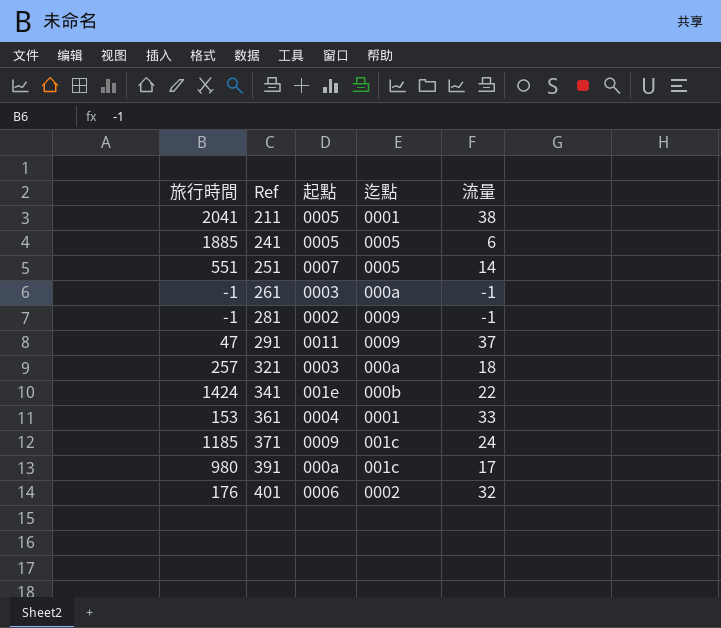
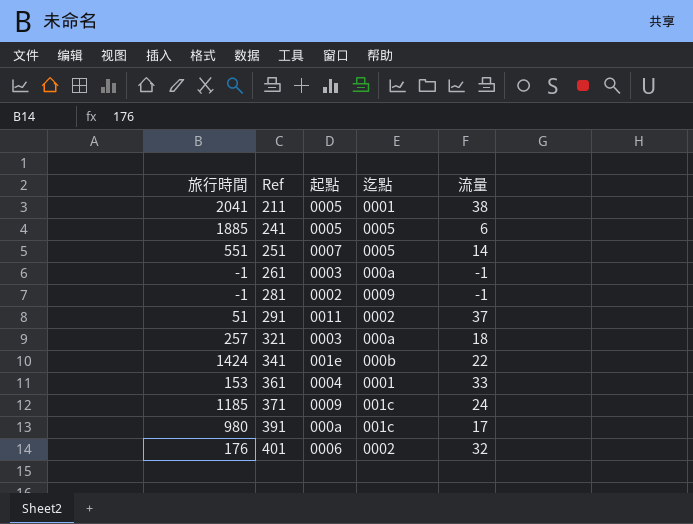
291 | 旅行時間: 47 -> 51
291 | 迄點: 0009 -> 0002

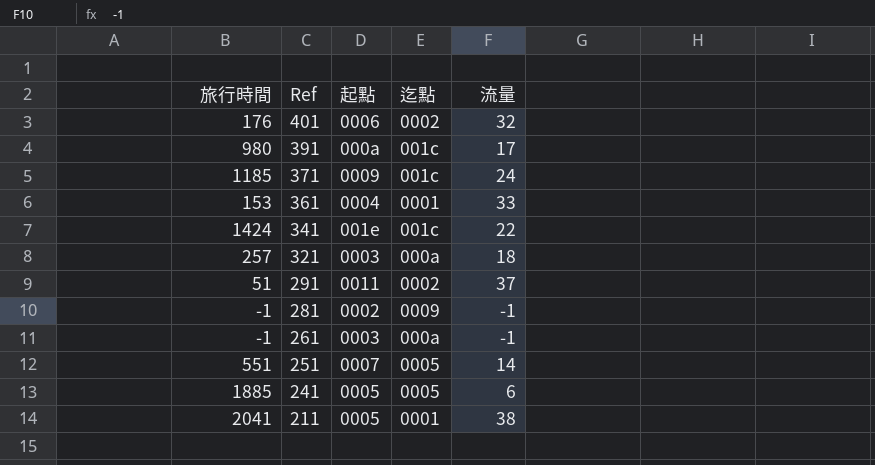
row order: Ref ascending -> Ref descending
341 | 迄點: 000b -> 001c

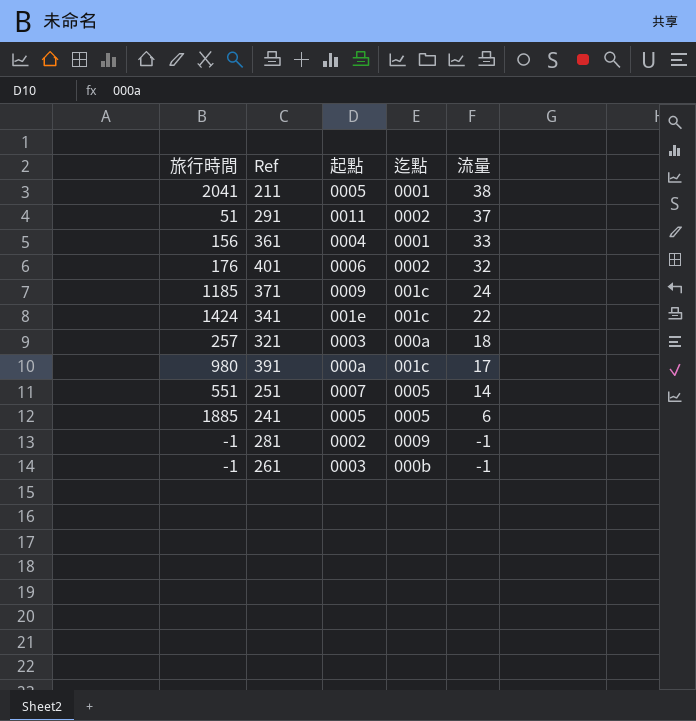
row order: Ref descending -> 流量 descending
361 | 旅行時間: 153 -> 156
261 | 迄點: 000a -> 000b

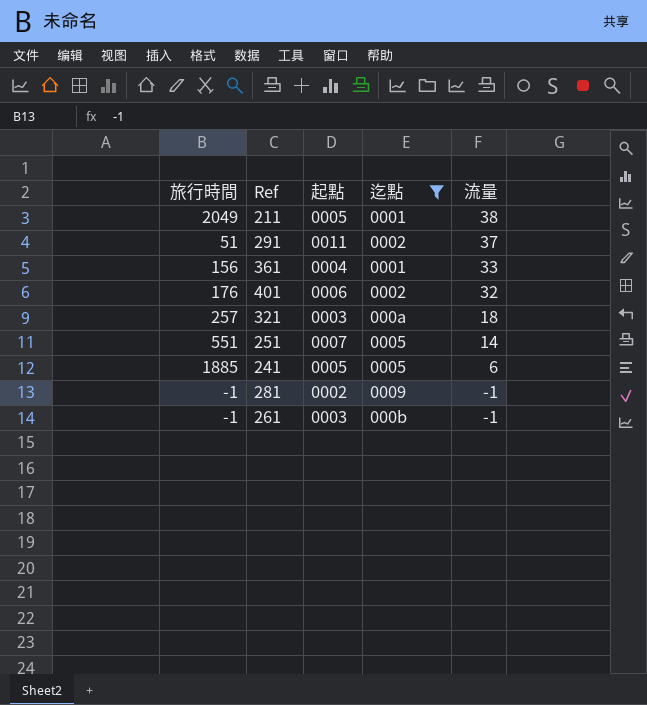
filter: none -> 迄點 != 001c
211 | 旅行時間: 2041 -> 2049

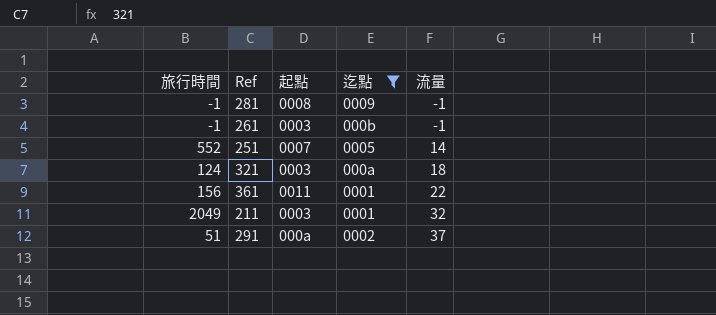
row order: 流量 descending -> 流量 ascending
row 401: 176 | 0006 | 0002 | 32 -> none
row 241: 1885 | 0005 | 0005 | 6 -> none
281 | 起點: 0002 -> 0008
251 | 旅行時間: 551 -> 552
321 | 旅行時間: 257 -> 124
361 | 起點: 0004 -> 0011
361 | 流量: 33 -> 22
211 | 起點: 0005 -> 0003
211 | 流量: 38 -> 32
291 | 起點: 0011 -> 000a

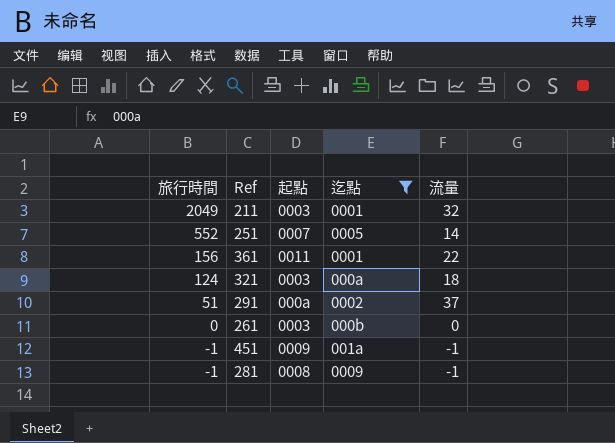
row order: 流量 ascending -> 旅行時間 descending
261 | 旅行時間: -1 -> 0
261 | 流量: -1 -> 0
row 451: none -> -1 | 0009 | 001a | -1

